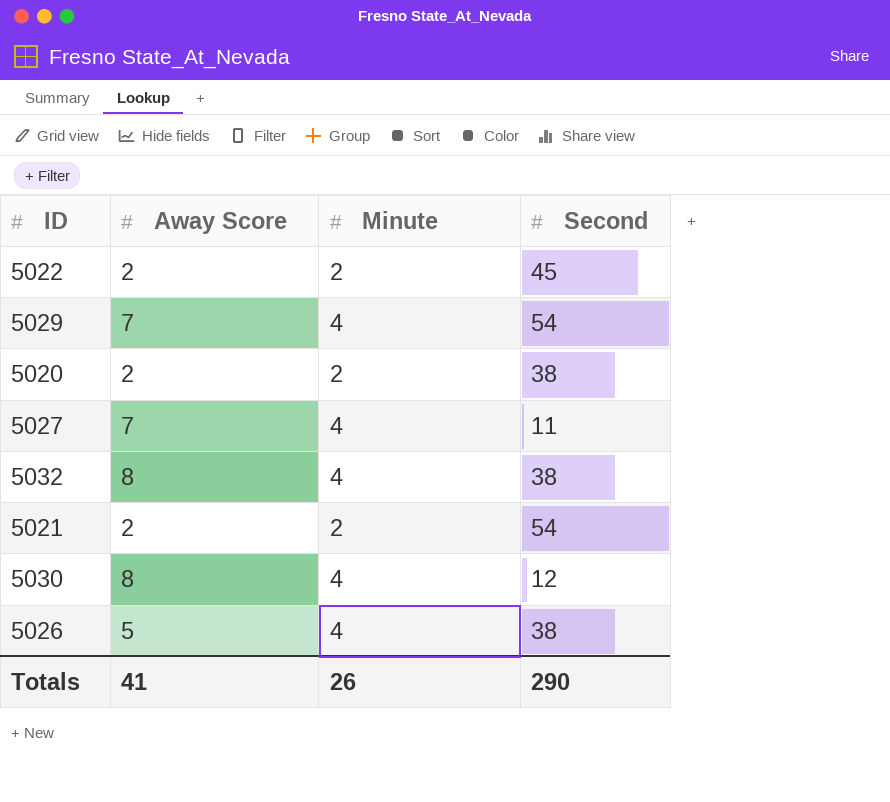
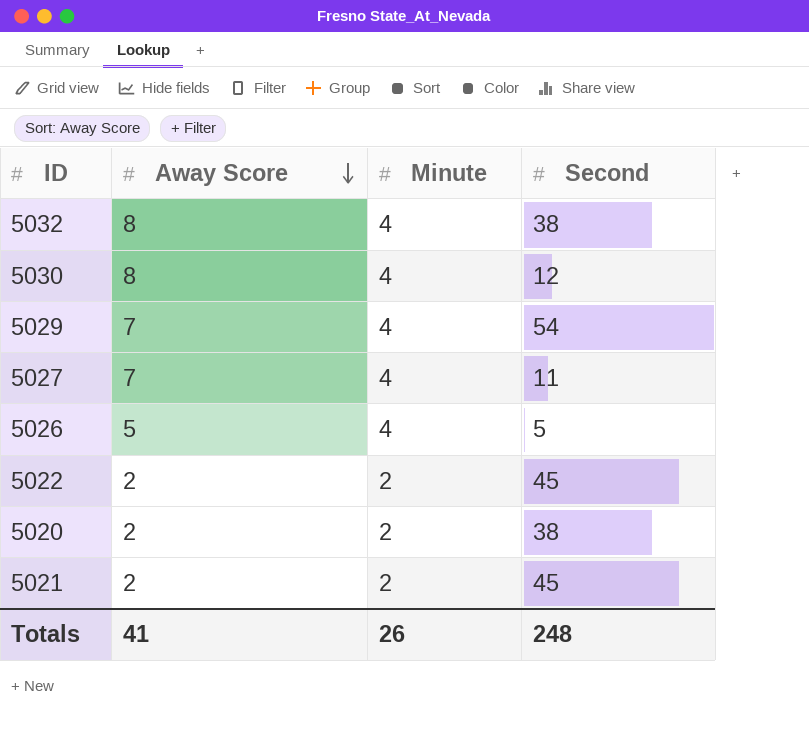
row order: none -> Away Score descending
5026 | Second: 38 -> 5
5021 | Second: 54 -> 45
Totals | Second: 290 -> 248

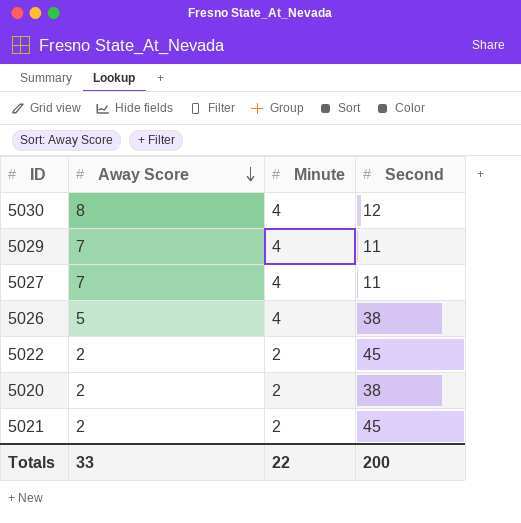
row 5032: 8 | 4 | 38 -> none
5029 | Second: 54 -> 11
5026 | Second: 5 -> 38
Totals | Away Score: 41 -> 33
Totals | Minute: 26 -> 22
Totals | Second: 248 -> 200

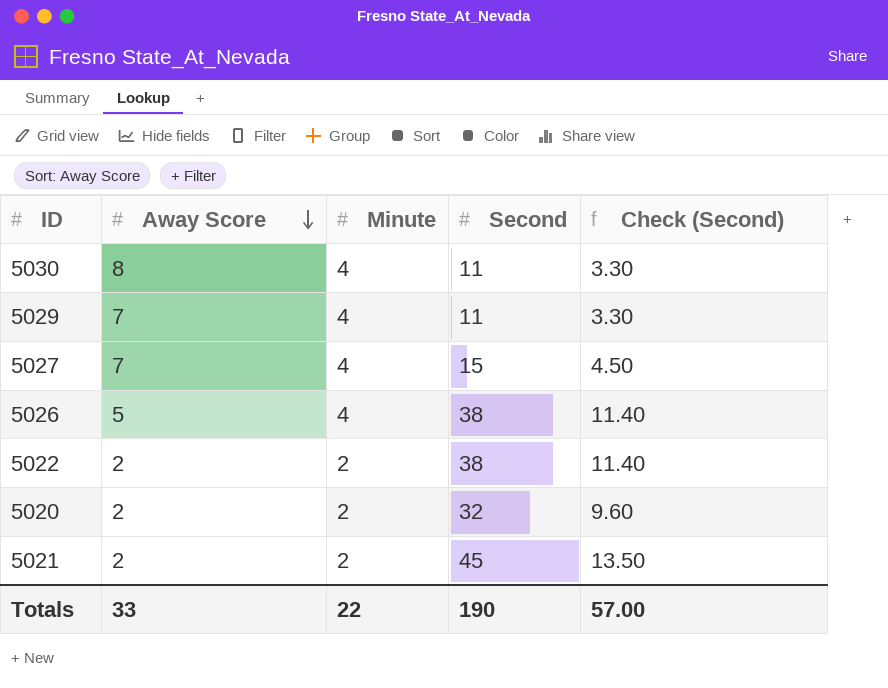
column Check (Second) | formula: none -> [Second] * 0.3
5030 | Second: 12 -> 11
5027 | Second: 11 -> 15
5022 | Second: 45 -> 38
5020 | Second: 38 -> 32
Totals | Second: 200 -> 190

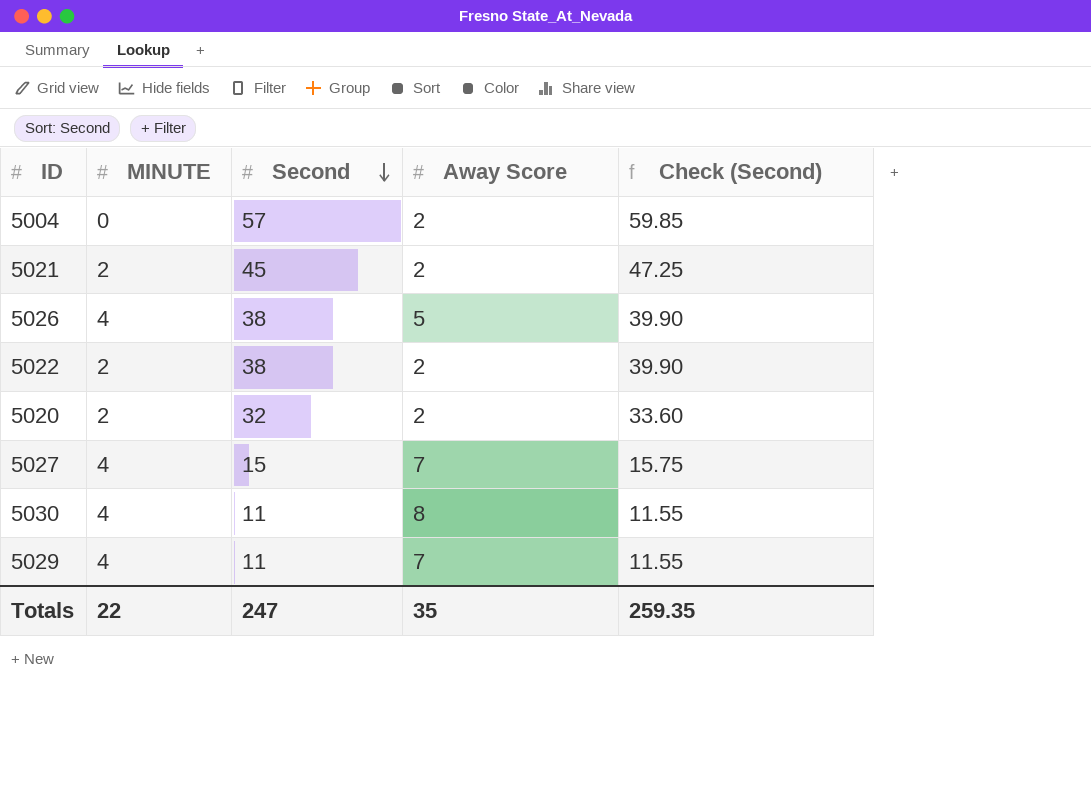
row order: Away Score descending -> Second descending
column name: Minute -> MINUTE
column Away Score | position: 2 -> 4
column Check (Second) | formula: [Second] * 0.3 -> [Second] * 1.05
row 5004: none -> 0 | 57 | 2 | 59.85
Totals | Second: 190 -> 247
Totals | Away Score: 33 -> 35
Totals | Check (Second): 57.00 -> 259.35

